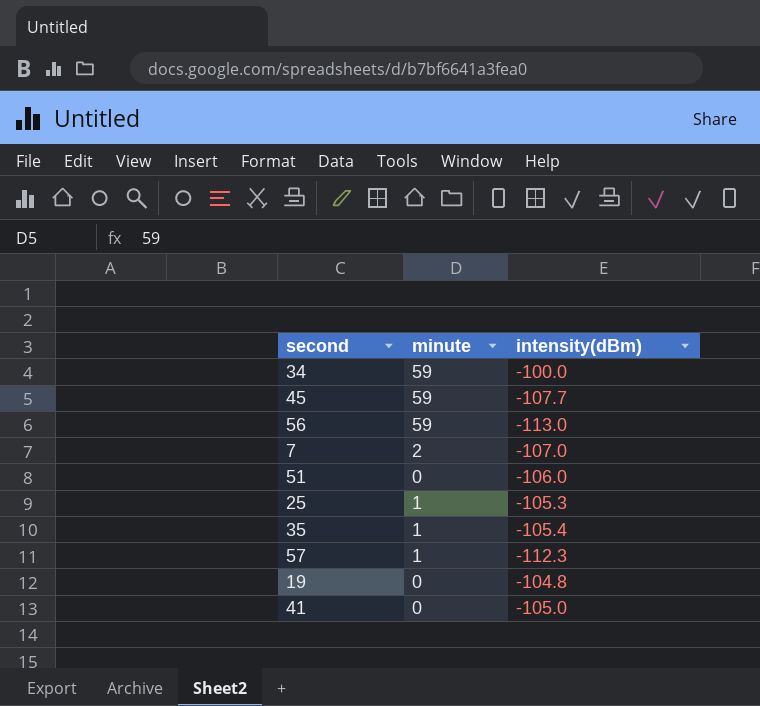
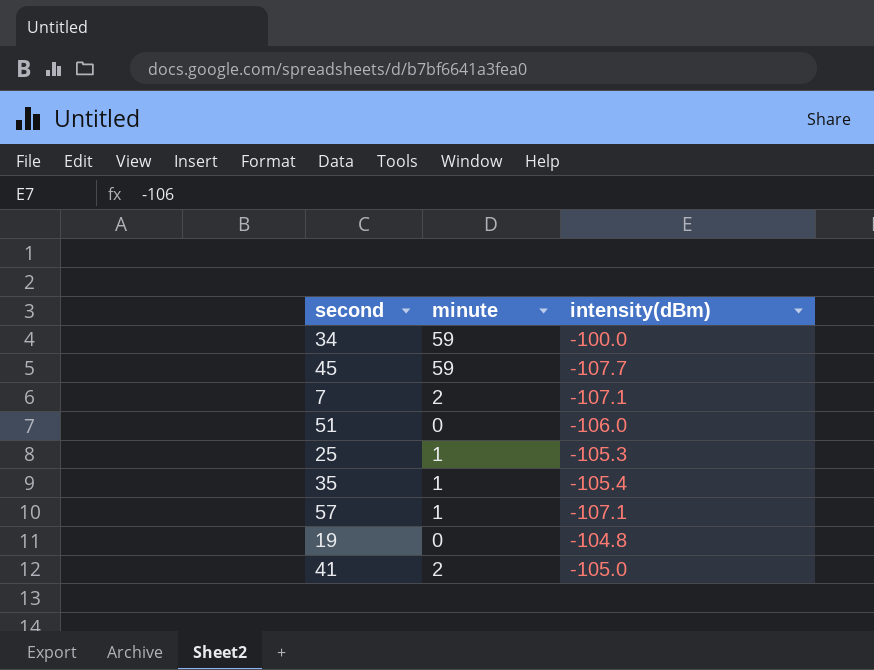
row 56: 59 | -113.0 -> none
7 | intensity(dBm): -107.0 -> -107.1
57 | intensity(dBm): -112.3 -> -107.1
41 | minute: 0 -> 2

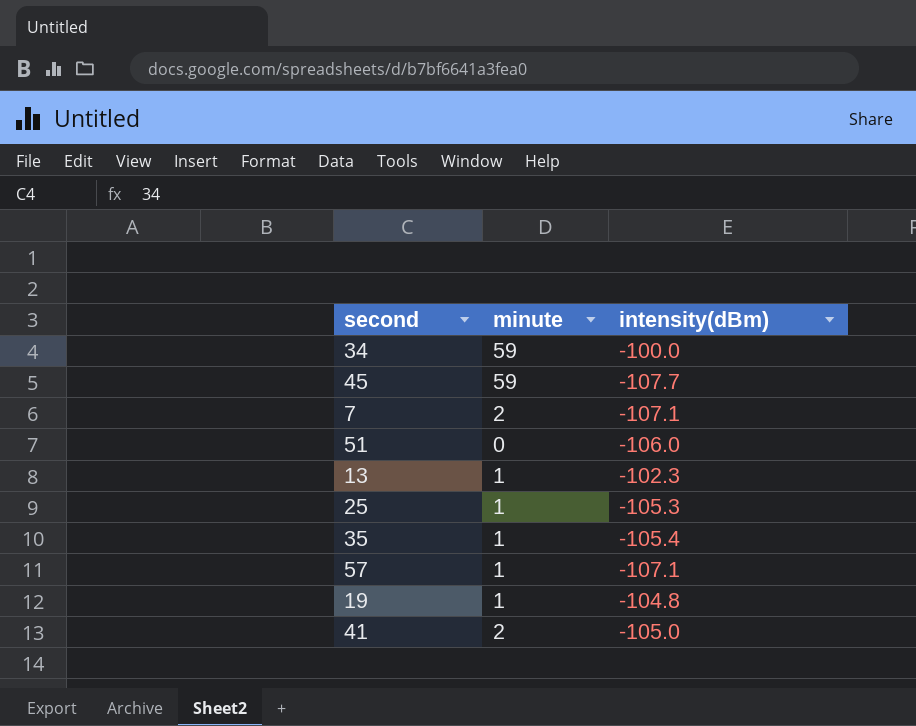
row 13: none -> 1 | -102.3
19 | minute: 0 -> 1

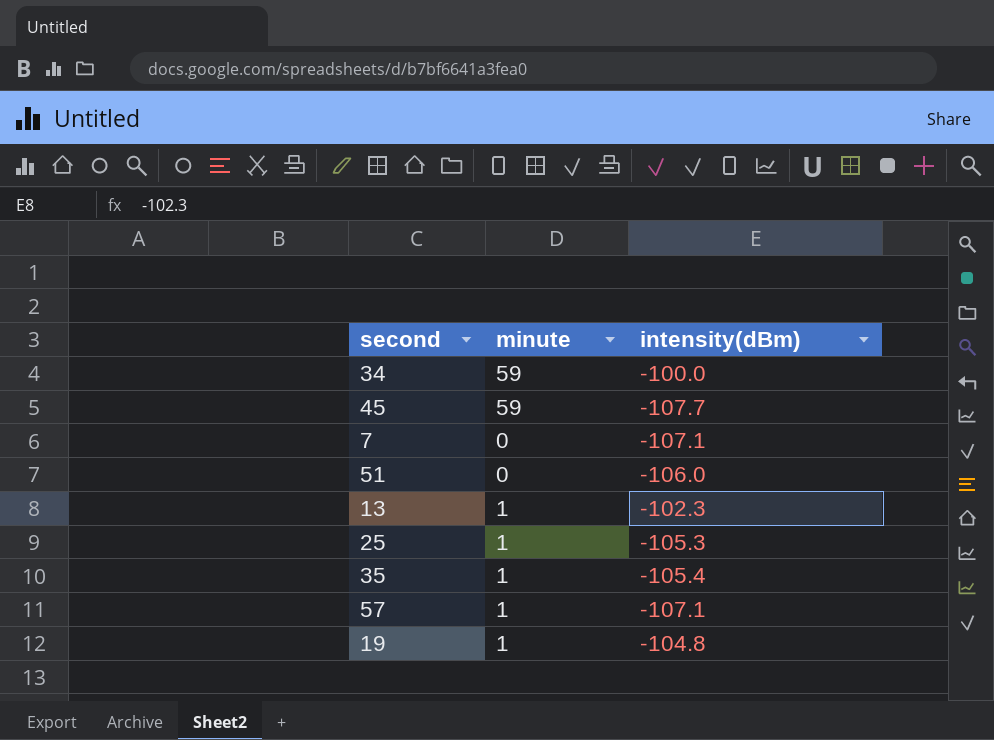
row 41: 2 | -105.0 -> none
7 | minute: 2 -> 0

